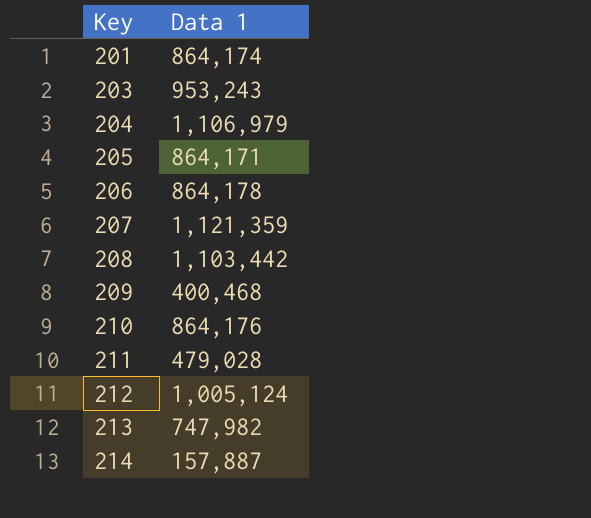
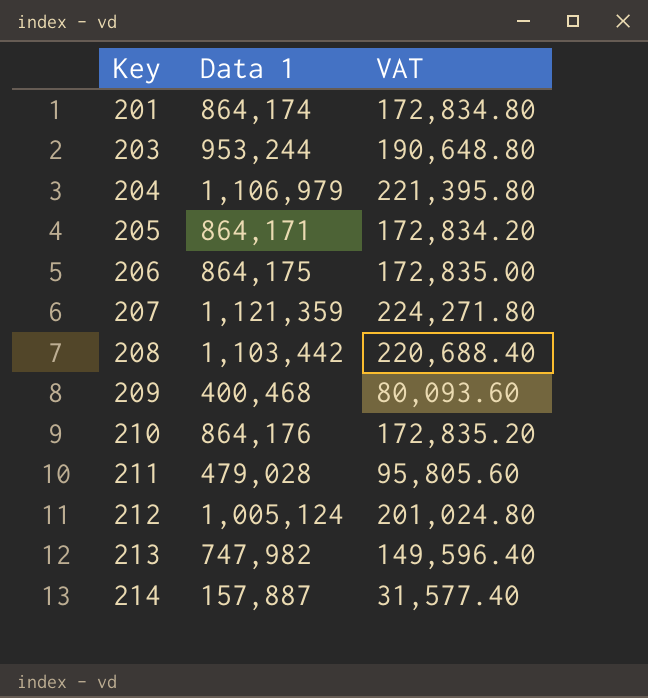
column VAT | formula: none -> [Data 1] * 0.2
203 | Data 1: 953,243 -> 953,244
206 | Data 1: 864,178 -> 864,175

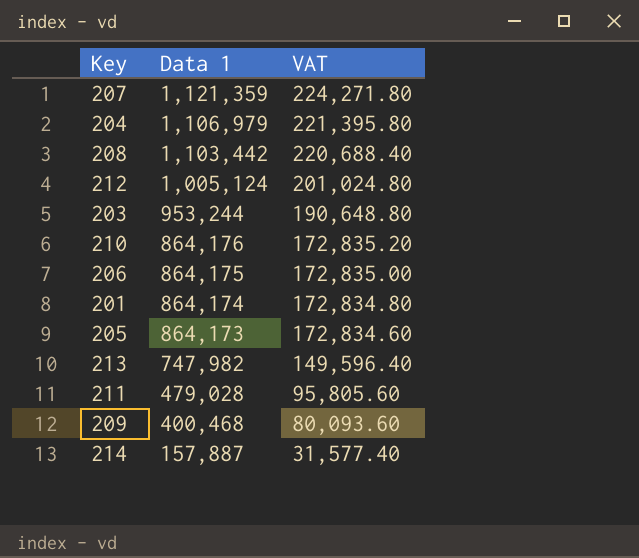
row order: Key ascending -> Data 1 descending
205 | Data 1: 864,171 -> 864,173
205 | VAT: 172,834.20 -> 172,834.60

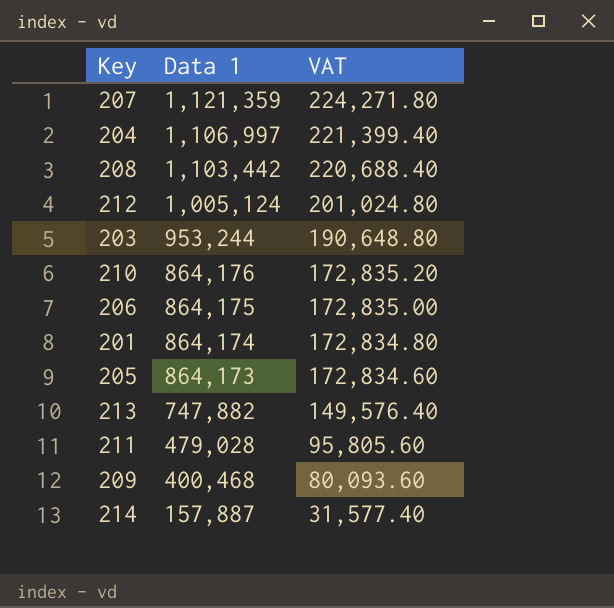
204 | Data 1: 1,106,979 -> 1,106,997
204 | VAT: 221,395.80 -> 221,399.40
213 | Data 1: 747,982 -> 747,882
213 | VAT: 149,596.40 -> 149,576.40

